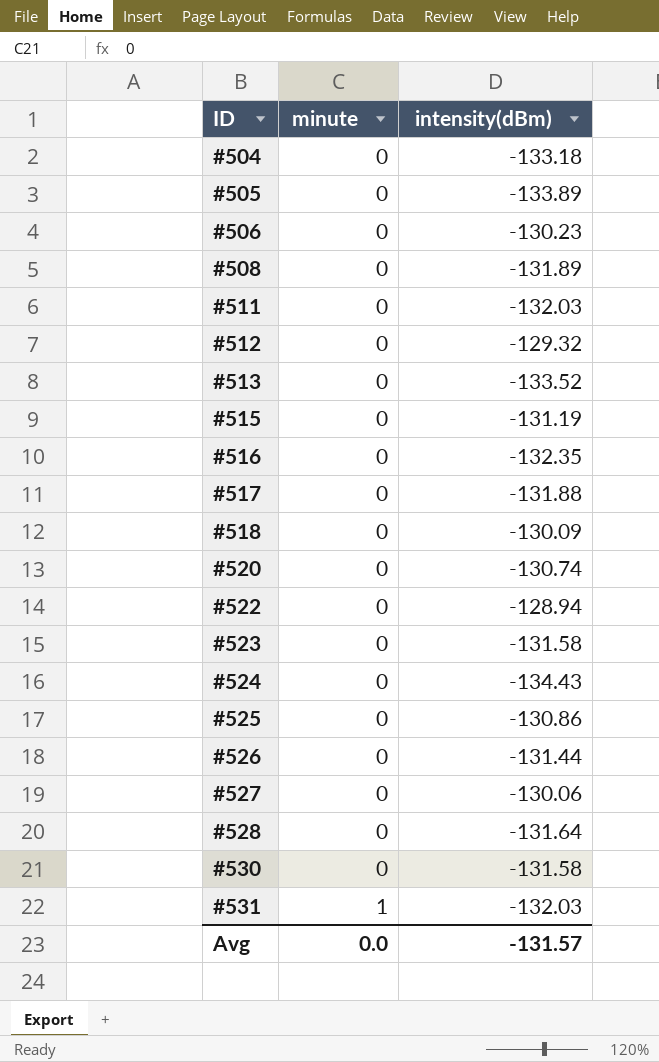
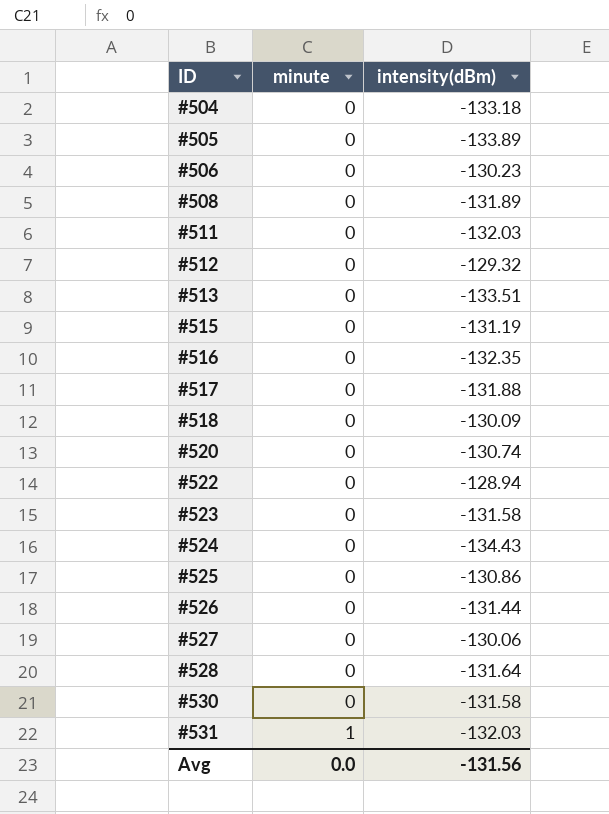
#513 | intensity(dBm): -133.52 -> -133.51
Avg | intensity(dBm): -131.57 -> -131.56

